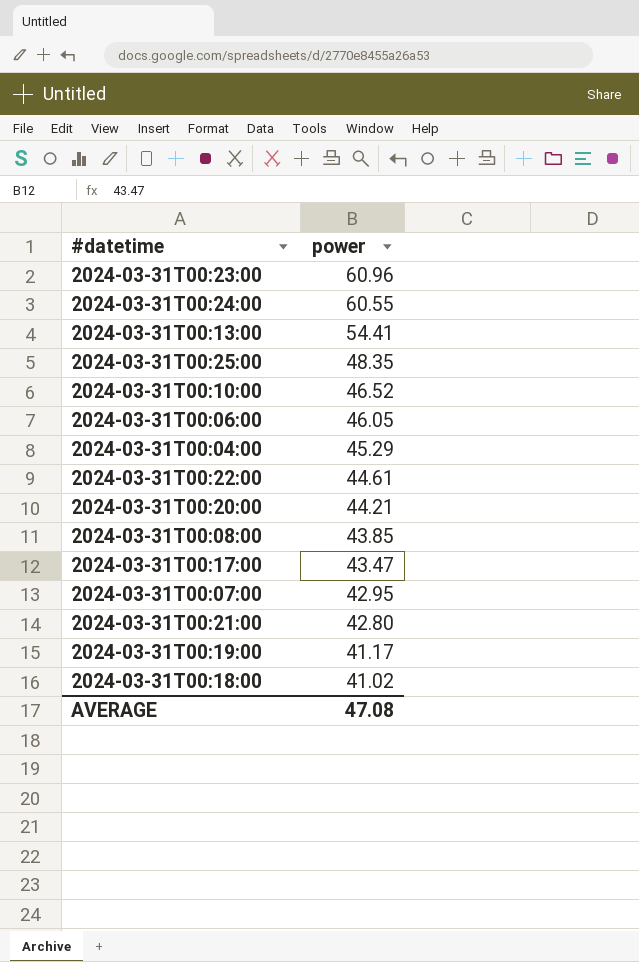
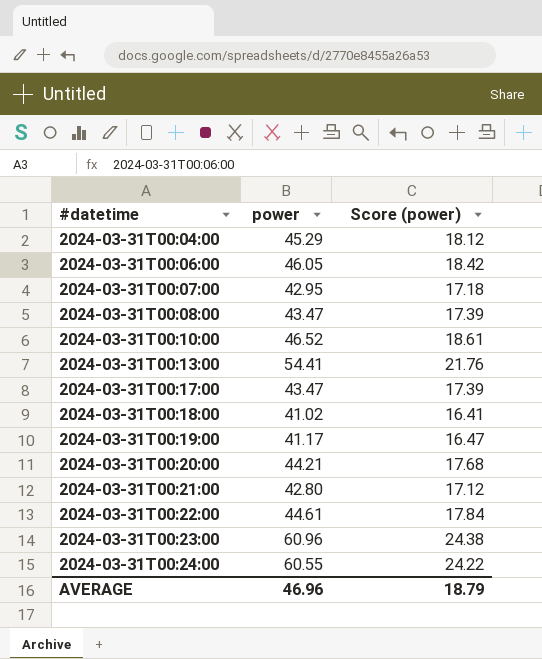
row order: power descending -> #datetime ascending
column Score (power) | formula: none -> [power] * 0.4
row 2024-03-31T00:25:00: 48.35 -> none
2024-03-31T00:08:00 | power: 43.85 -> 43.47
AVERAGE | power: 47.08 -> 46.96

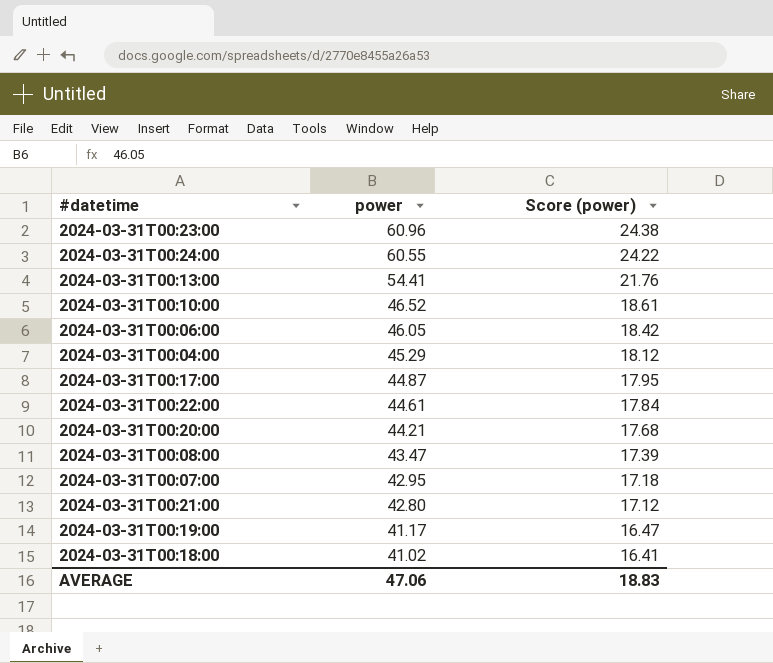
row order: #datetime ascending -> power descending
2024-03-31T00:17:00 | power: 43.47 -> 44.87
2024-03-31T00:17:00 | Score (power): 17.39 -> 17.95
AVERAGE | power: 46.96 -> 47.06
AVERAGE | Score (power): 18.79 -> 18.83

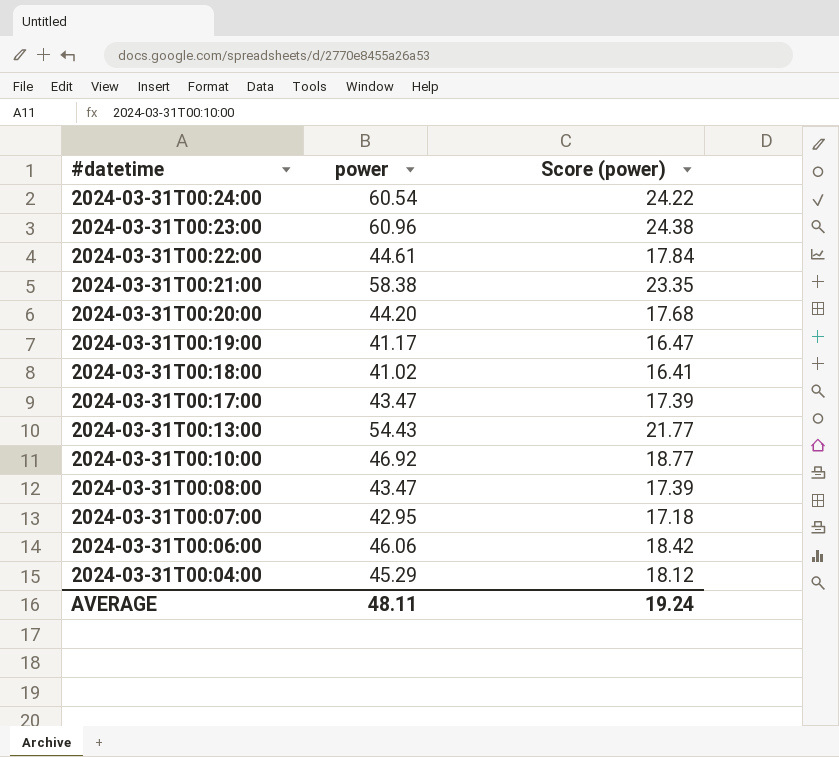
row order: power descending -> #datetime descending
2024-03-31T00:24:00 | power: 60.55 -> 60.54
2024-03-31T00:21:00 | power: 42.80 -> 58.38
2024-03-31T00:21:00 | Score (power): 17.12 -> 23.35
2024-03-31T00:20:00 | power: 44.21 -> 44.20
2024-03-31T00:17:00 | power: 44.87 -> 43.47
2024-03-31T00:17:00 | Score (power): 17.95 -> 17.39
2024-03-31T00:13:00 | power: 54.41 -> 54.43
2024-03-31T00:13:00 | Score (power): 21.76 -> 21.77
2024-03-31T00:10:00 | power: 46.52 -> 46.92
2024-03-31T00:10:00 | Score (power): 18.61 -> 18.77
2024-03-31T00:06:00 | power: 46.05 -> 46.06
AVERAGE | power: 47.06 -> 48.11
AVERAGE | Score (power): 18.83 -> 19.24

